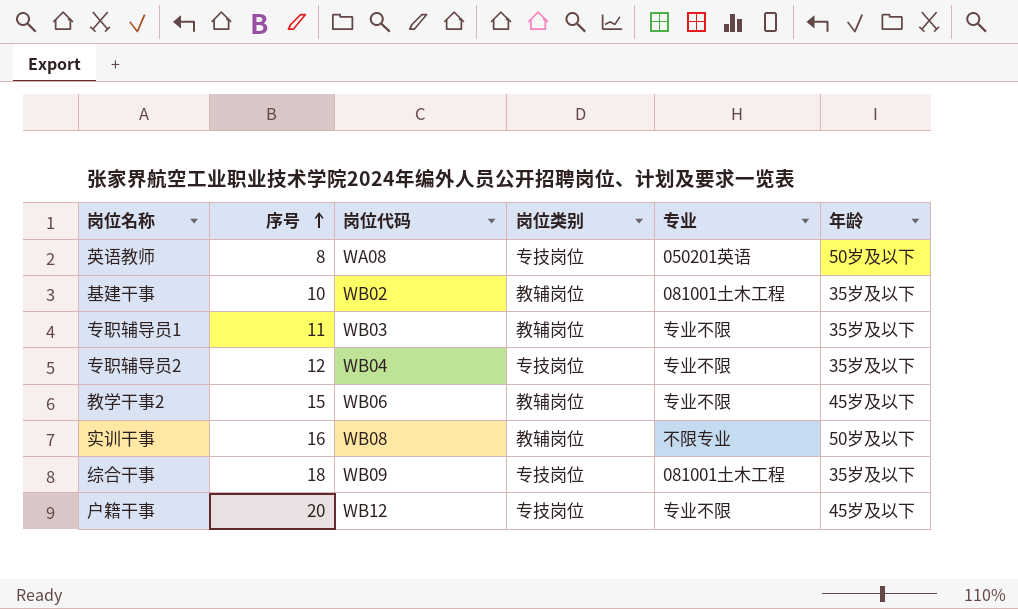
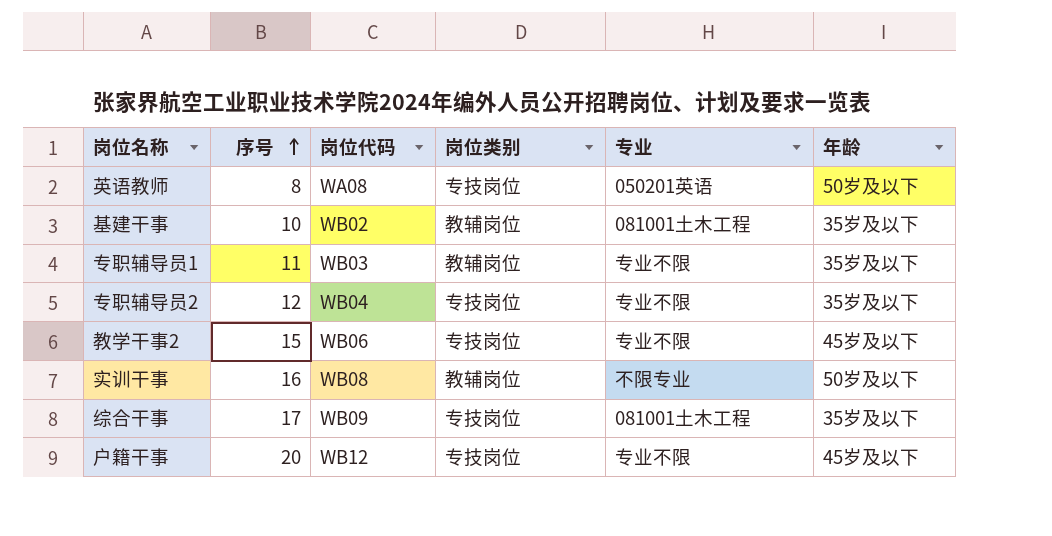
教学干事2 | 岗位类别: 教辅岗位 -> 专技岗位
综合干事 | 序号: 18 -> 17

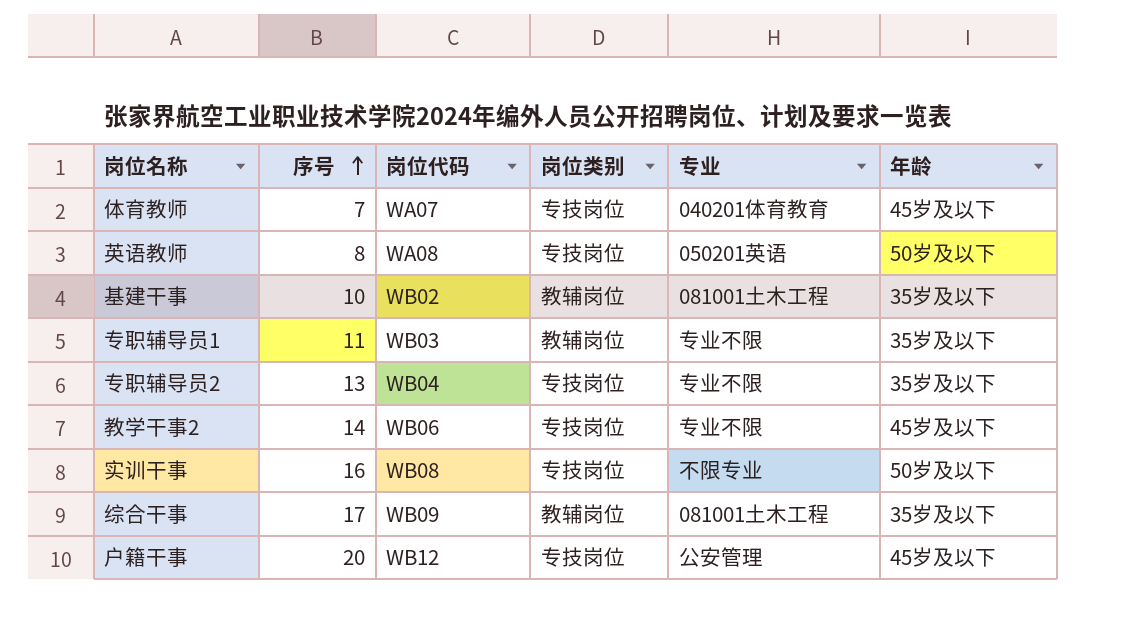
row 体育教师: none -> 7 | WA07 | 专技岗位 | 040201体育教育 | 45岁及以下
专职辅导员2 | 序号: 12 -> 13
教学干事2 | 序号: 15 -> 14
实训干事 | 岗位类别: 教辅岗位 -> 专技岗位
综合干事 | 岗位类别: 专技岗位 -> 教辅岗位
户籍干事 | 专业: 专业不限 -> 公安管理

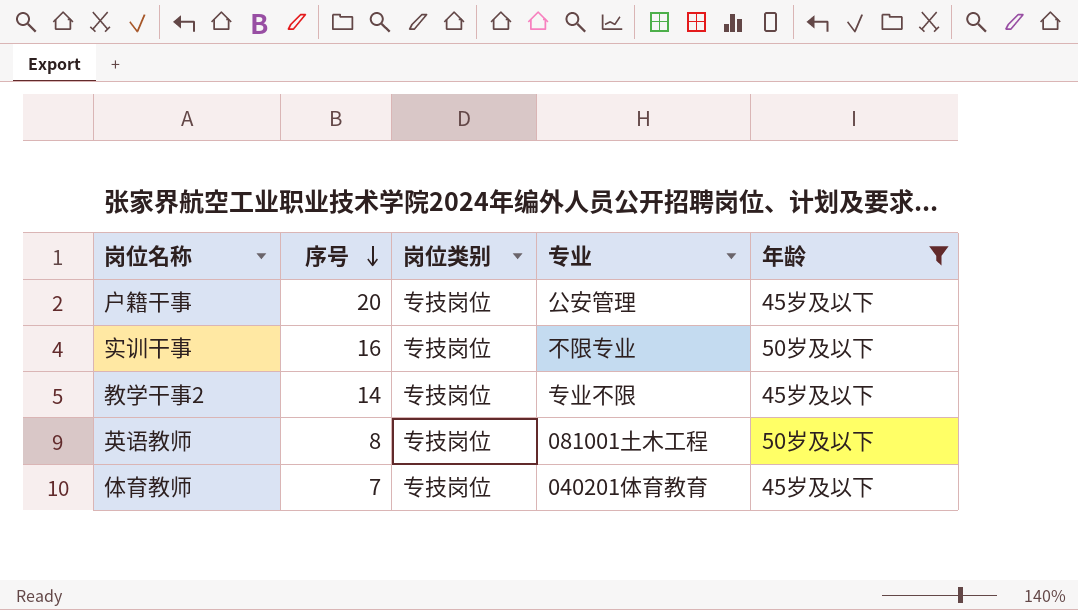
filter: none -> 年龄 != 35岁及以下
row order: 序号 ascending -> 序号 descending
column 岗位代码 | position: 3 -> none
英语教师 | 专业: 050201英语 -> 081001土木工程

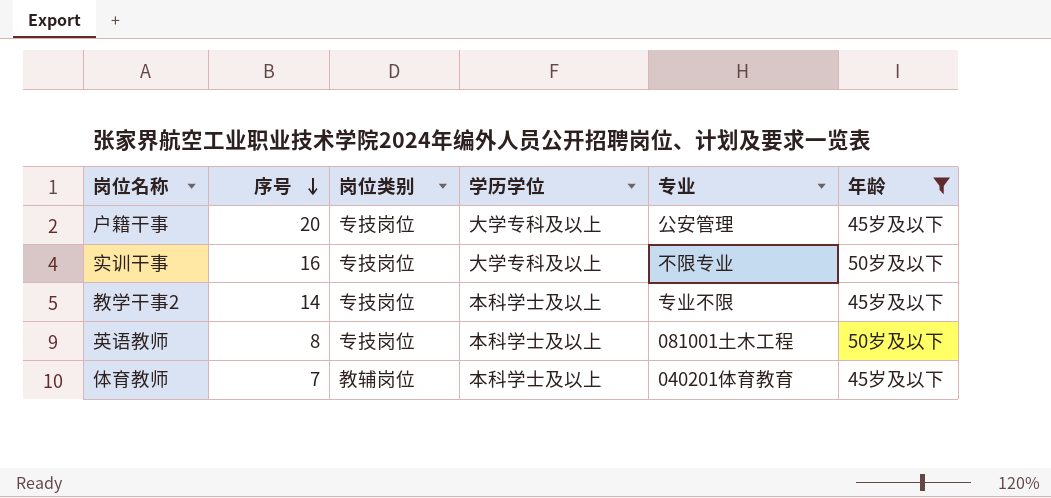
column 学历学位 | position: none -> 4
体育教师 | 岗位类别: 专技岗位 -> 教辅岗位

